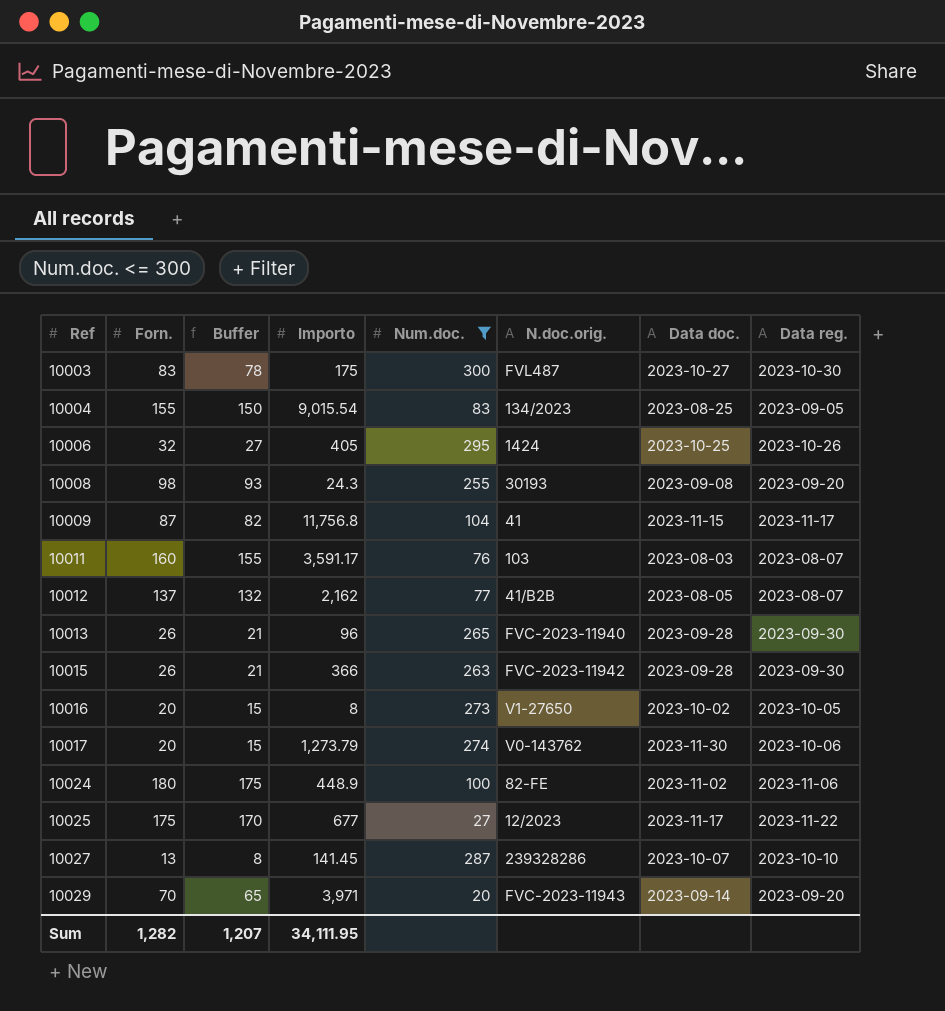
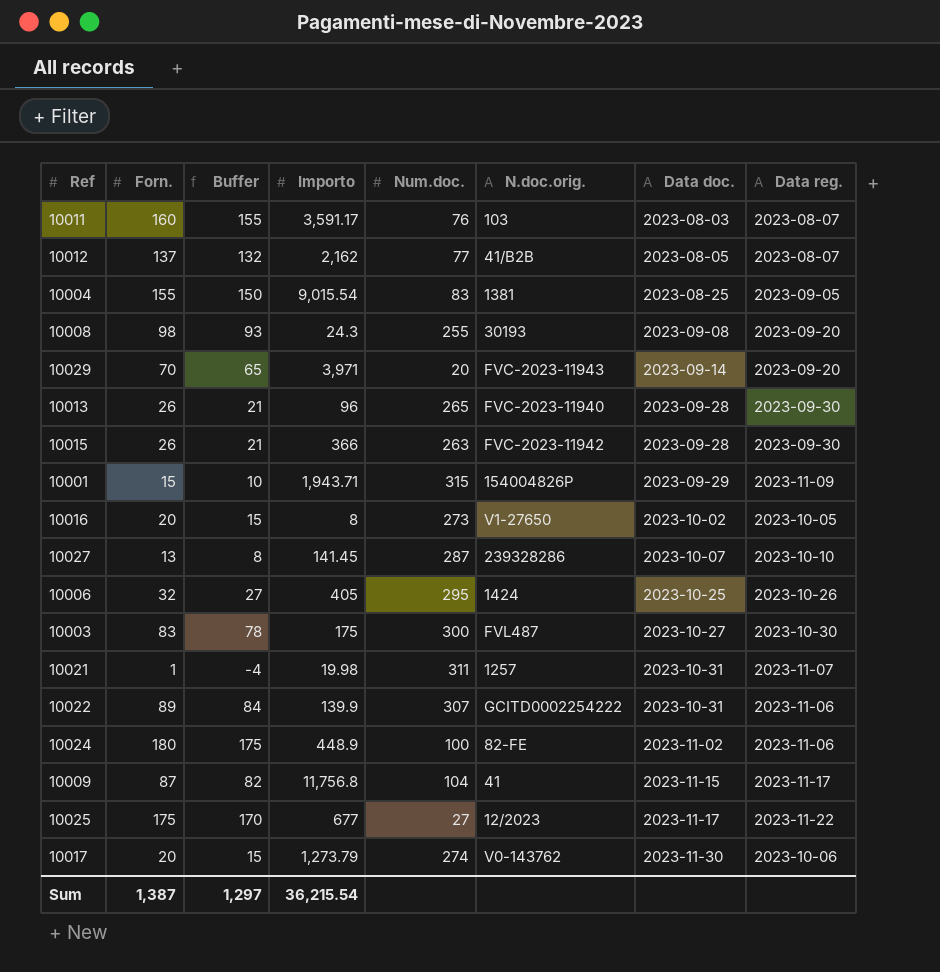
filter: Num.doc. <= 300 -> none
row order: Ref ascending -> Data doc. ascending
10004 | N.doc.orig.: 134/2023 -> 1381
Sum | Forn.: 1,282 -> 1,387
Sum | Buffer: 1,207 -> 1,297
Sum | Importo: 34,111.95 -> 36,215.54

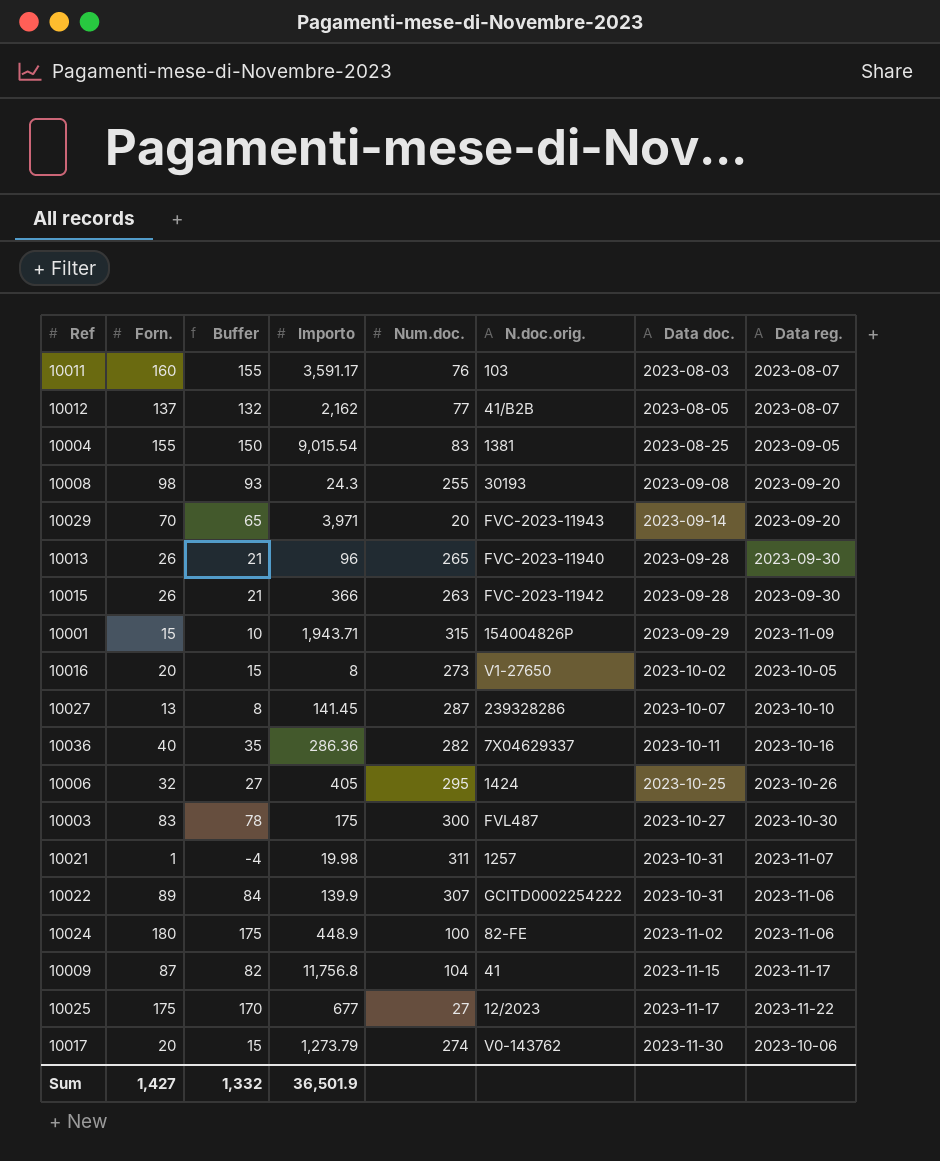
row 10036: none -> 40 | 35 | 286.36 | 282 | 7X04629337 | 2023-10-11 | 2023-10-16
Sum | Forn.: 1,387 -> 1,427
Sum | Buffer: 1,297 -> 1,332
Sum | Importo: 36,215.54 -> 36,501.9

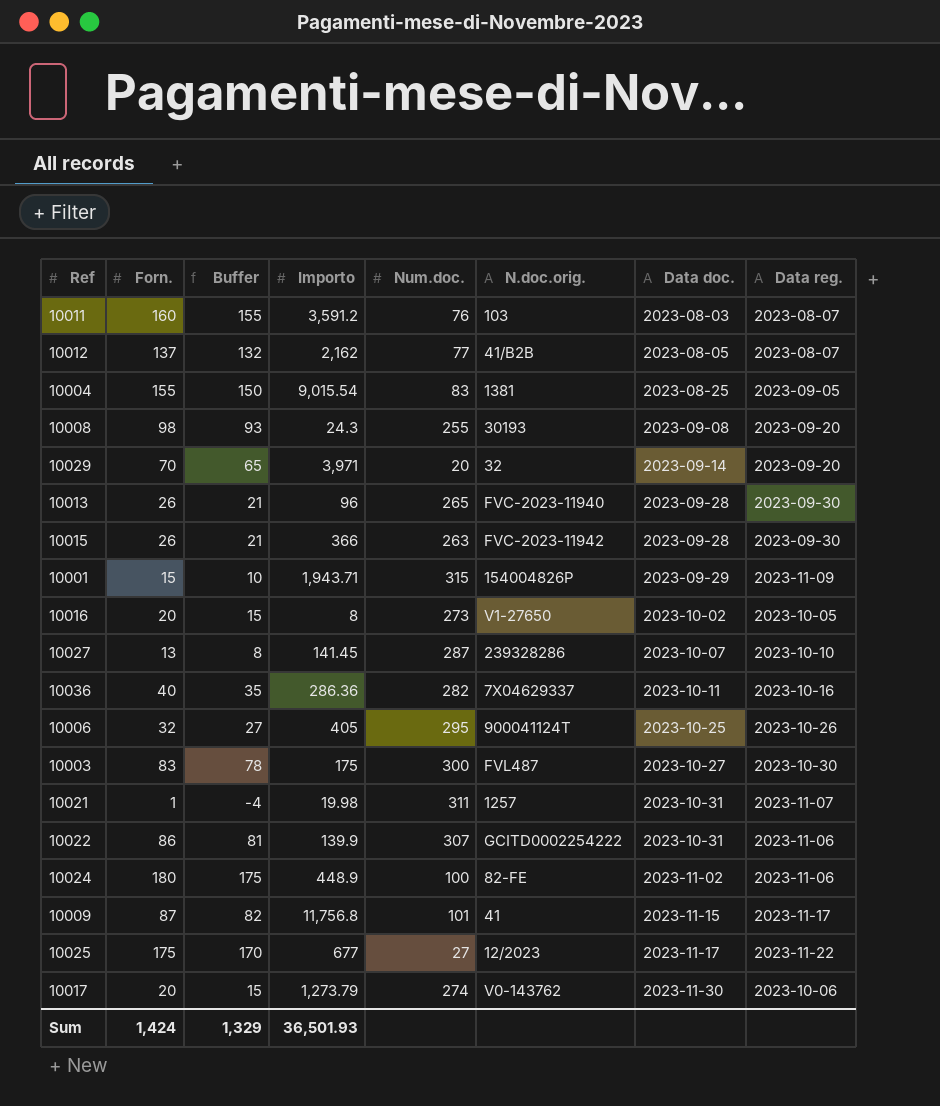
10011 | Importo: 3,591.17 -> 3,591.2
10029 | N.doc.orig.: FVC-2023-11943 -> 32
10006 | N.doc.orig.: 1424 -> 900041124T
10022 | Forn.: 89 -> 86
10022 | Buffer: 84 -> 81
10009 | Num.doc.: 104 -> 101
Sum | Forn.: 1,427 -> 1,424
Sum | Buffer: 1,332 -> 1,329
Sum | Importo: 36,501.9 -> 36,501.93

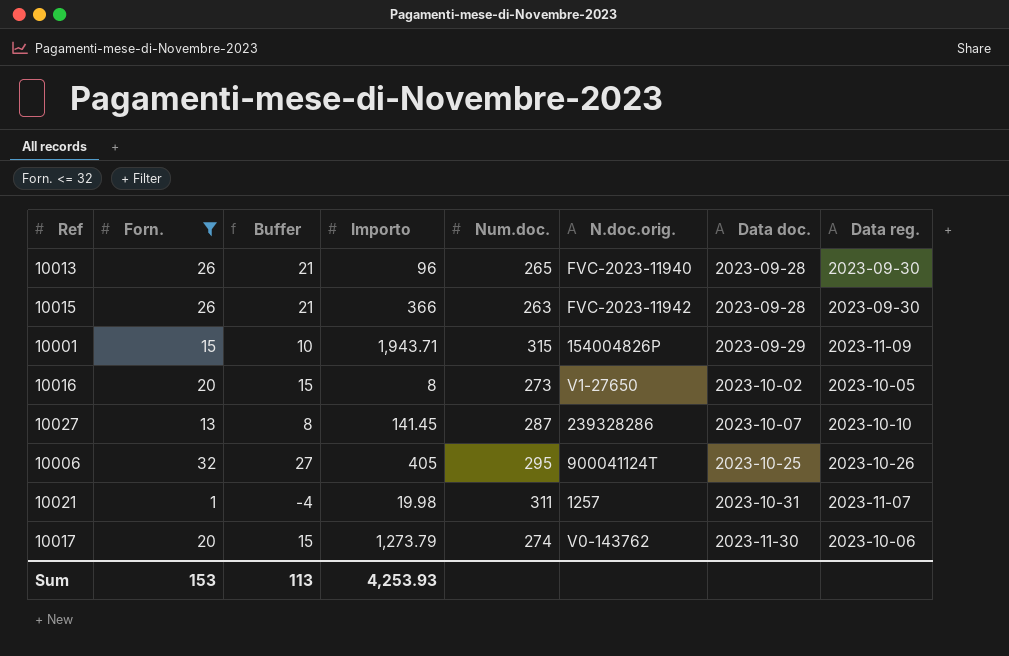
filter: none -> Forn. <= 32
Sum | Forn.: 1,424 -> 153
Sum | Buffer: 1,329 -> 113
Sum | Importo: 36,501.93 -> 4,253.93

